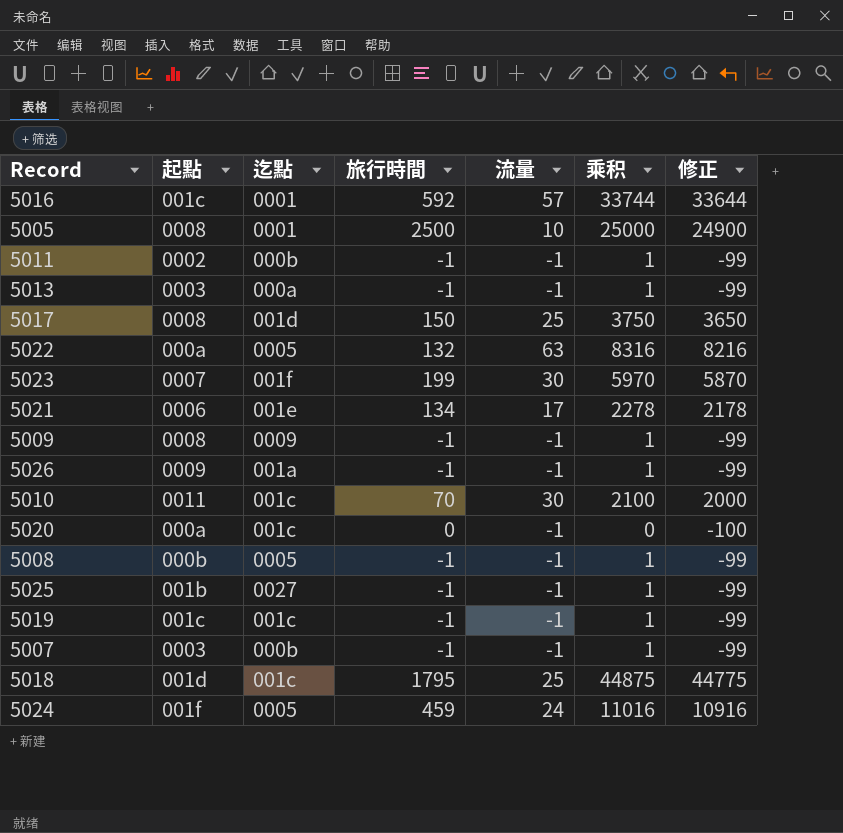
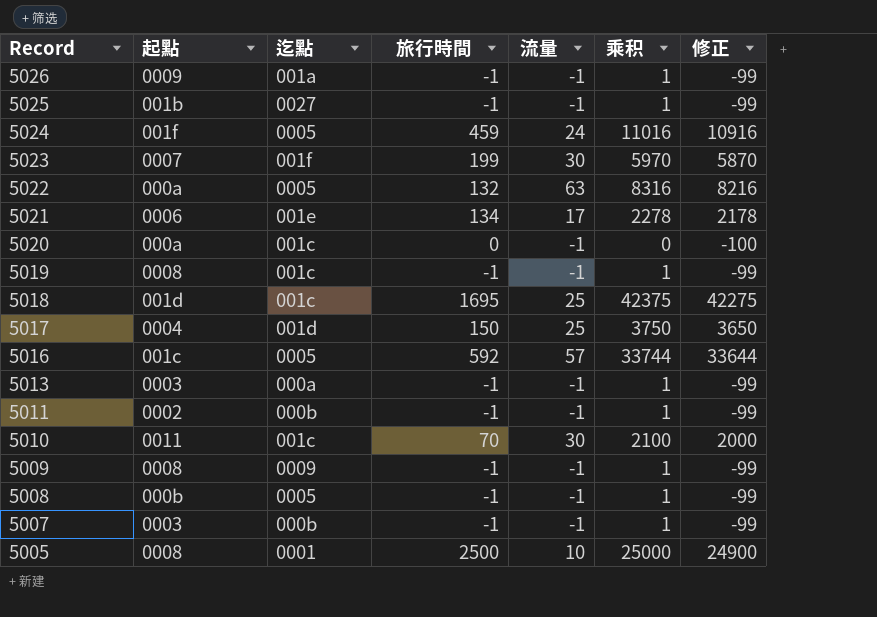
row order: none -> Record descending
5019 | 起點: 001c -> 0008
5018 | 旅行時間: 1795 -> 1695
5018 | 乘积: 44875 -> 42375
5018 | 修正: 44775 -> 42275
5017 | 起點: 0008 -> 0004
5016 | 迄點: 0001 -> 0005

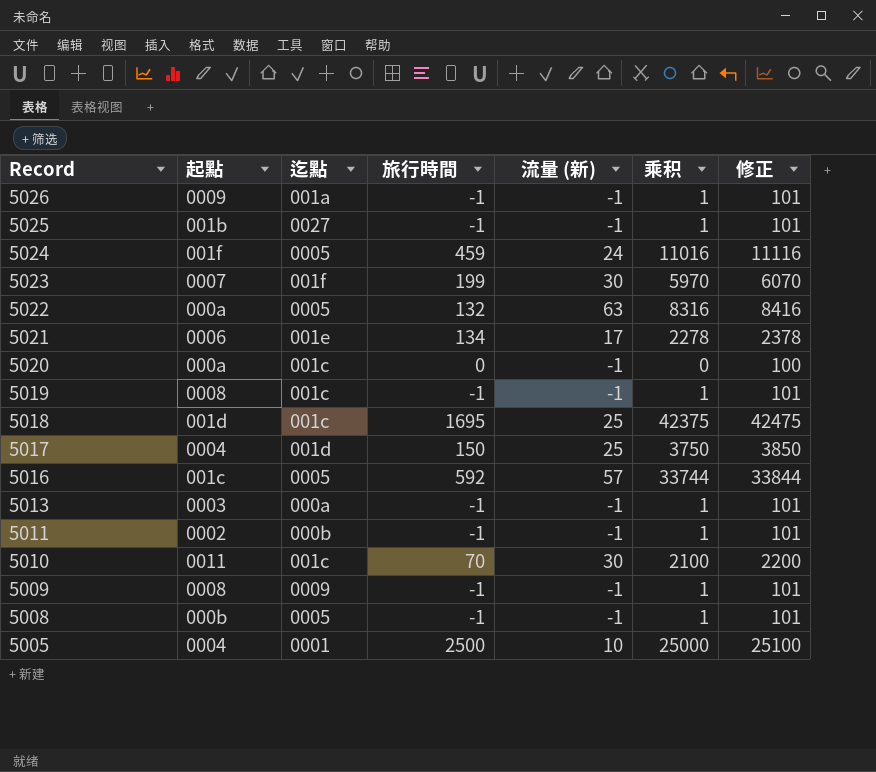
column name: 流量 -> 流量 (新)
column 修正 | formula: [乘积] - 100 -> [乘积] + 100
row 5007: 0003 | 000b | -1 | -1 | 1 | -99 -> none
5005 | 起點: 0008 -> 0004

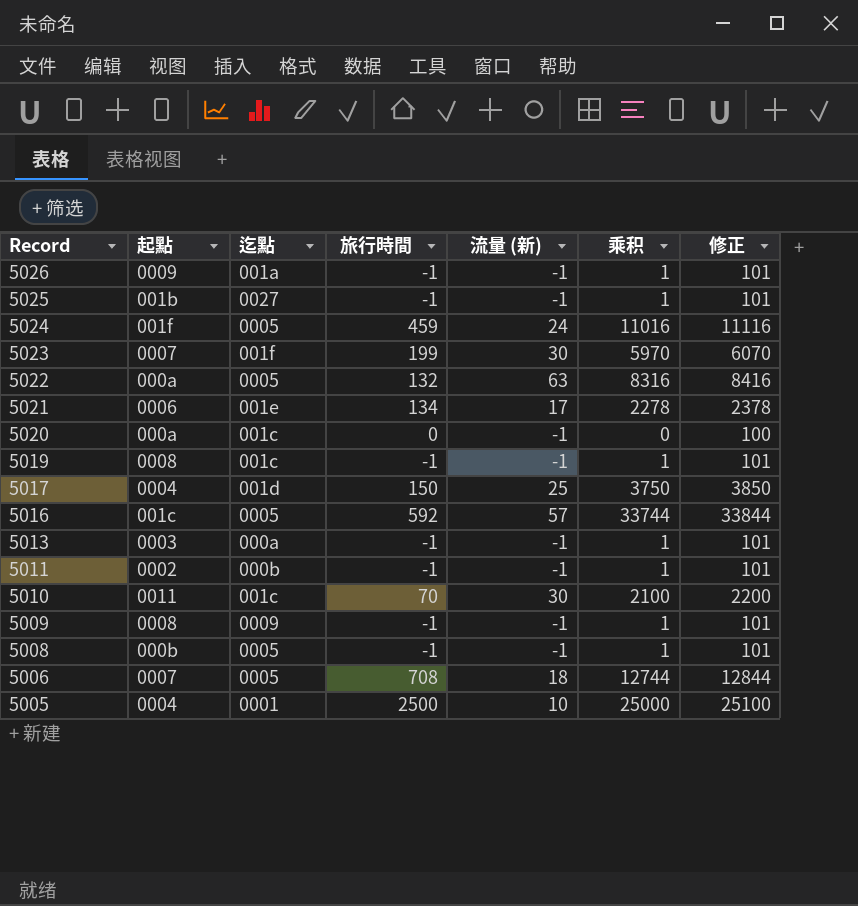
row 5018: 001d | 001c | 1695 | 25 | 42375 | 42475 -> none
row 5006: none -> 0007 | 0005 | 708 | 18 | 12744 | 12844

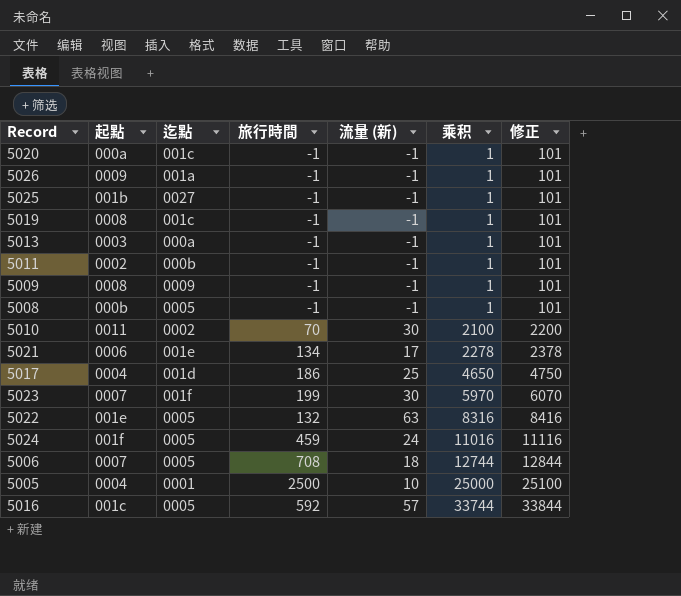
row order: Record descending -> 乘积 ascending
5020 | 旅行時間: 0 -> -1
5020 | 乘积: 0 -> 1
5020 | 修正: 100 -> 101
5010 | 迄點: 001c -> 0002
5017 | 旅行時間: 150 -> 186
5017 | 乘积: 3750 -> 4650
5017 | 修正: 3850 -> 4750
5022 | 起點: 000a -> 001e

